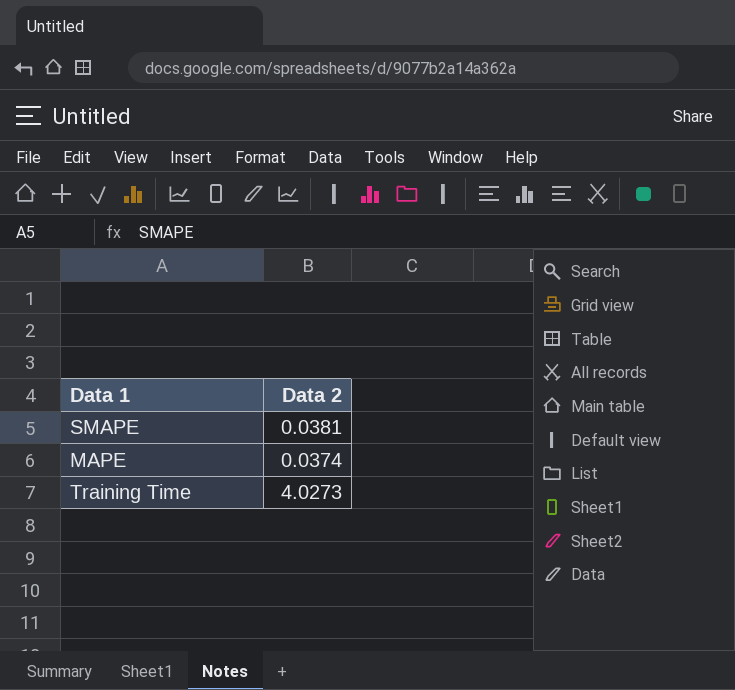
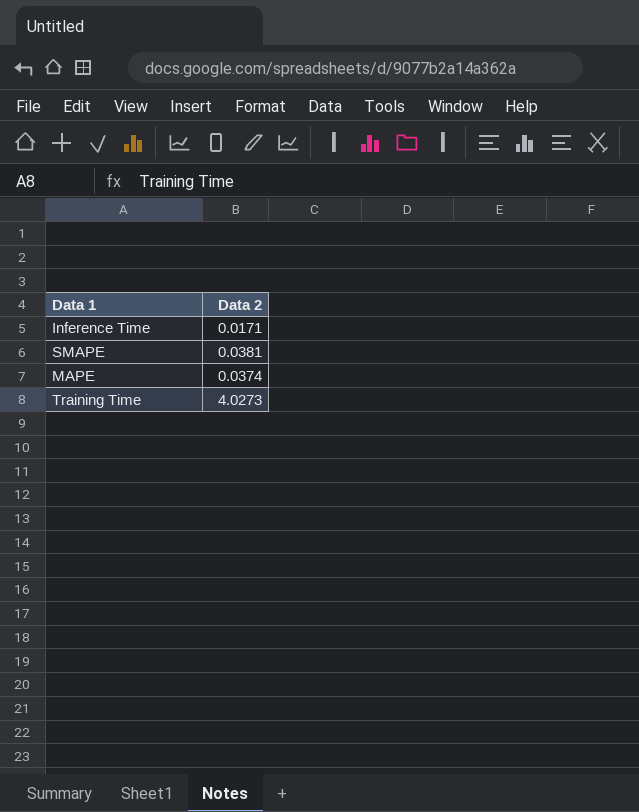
row Inference Time: none -> 0.0171

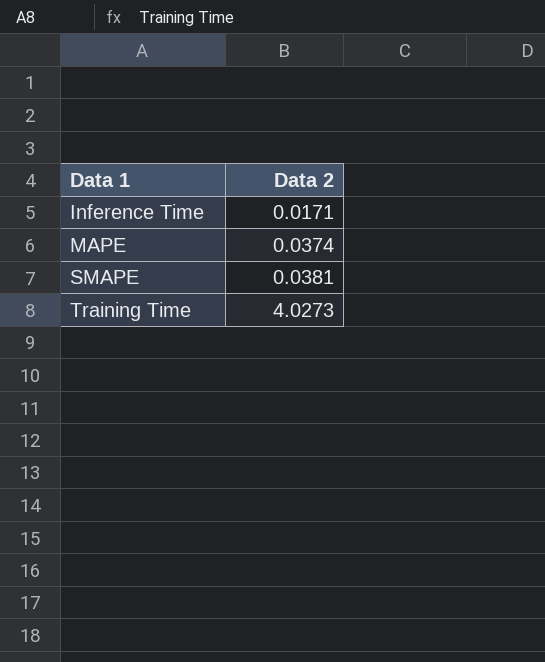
row order: none -> Data 1 ascending

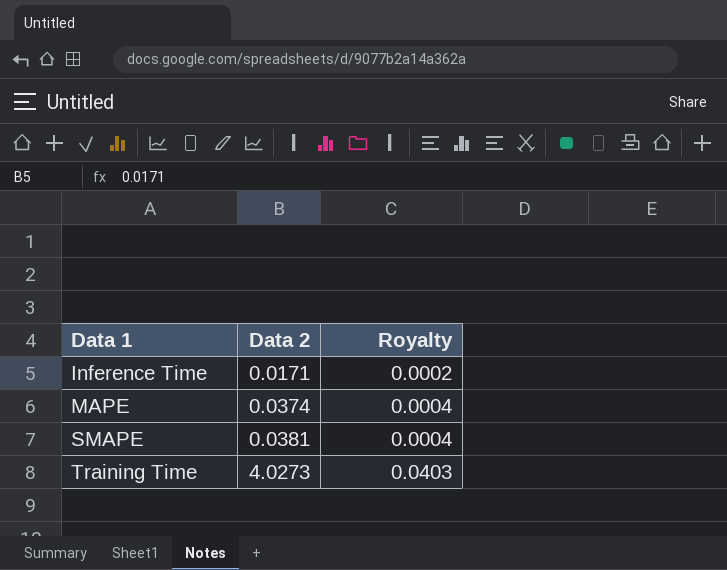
column Royalty | formula: none -> [Data 2] * 0.01

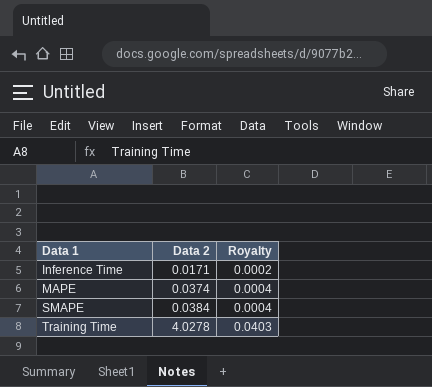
SMAPE | Data 2: 0.0381 -> 0.0384
Training Time | Data 2: 4.0273 -> 4.0278

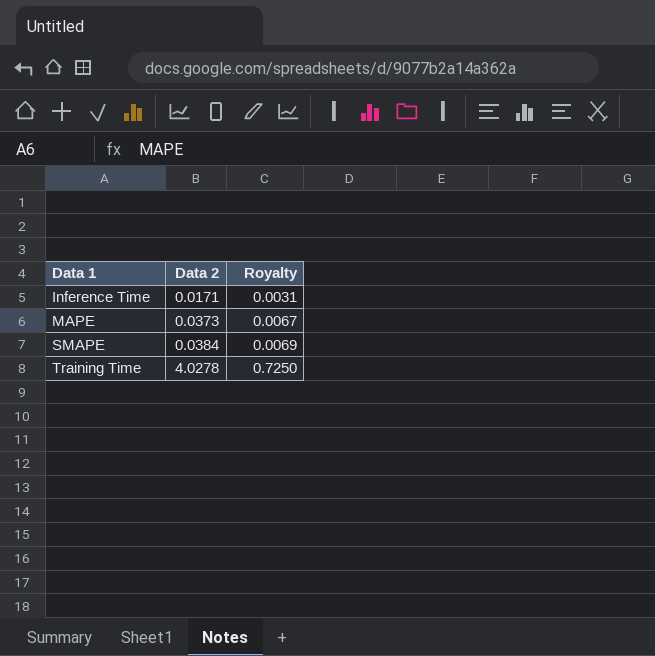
column Royalty | formula: [Data 2] * 0.01 -> [Data 2] * 0.18
MAPE | Data 2: 0.0374 -> 0.0373

